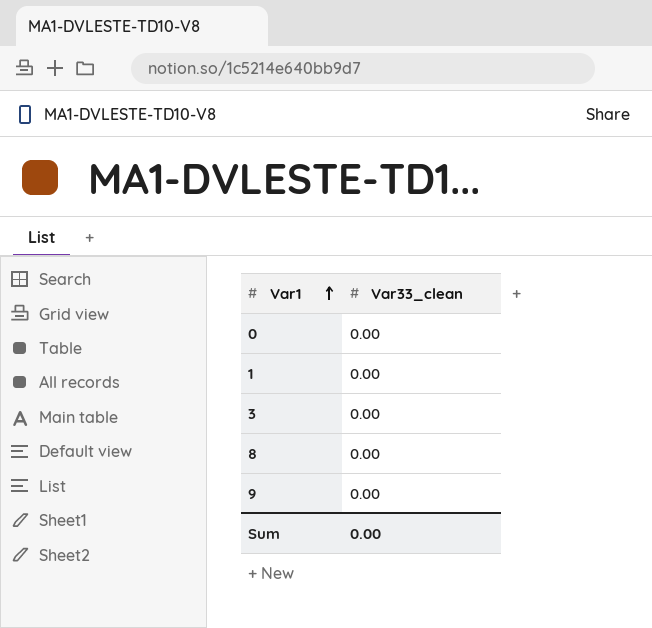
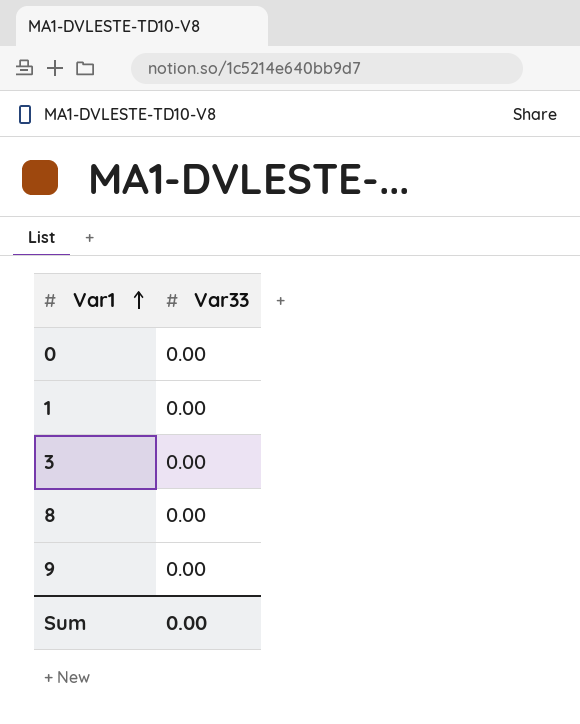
column name: Var33_clean -> Var33

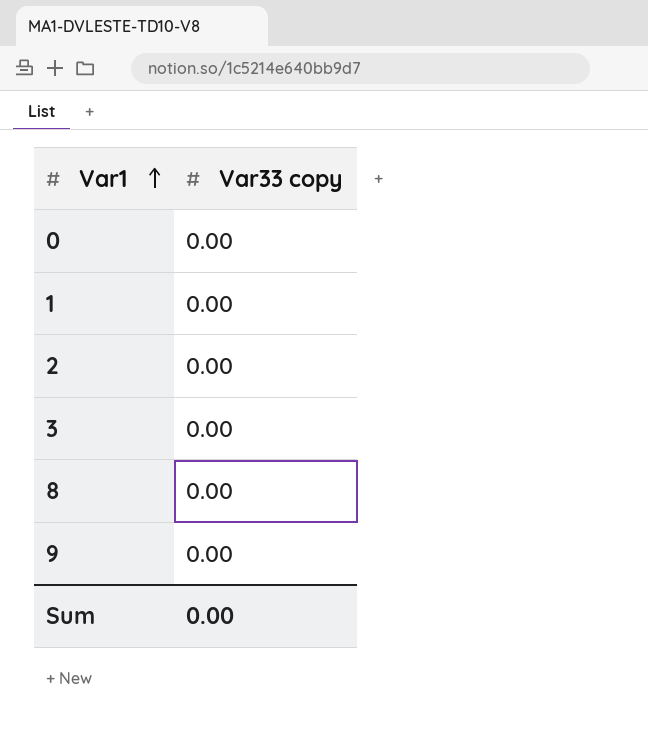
column name: Var33 -> Var33 copy
row 2: none -> 0.00

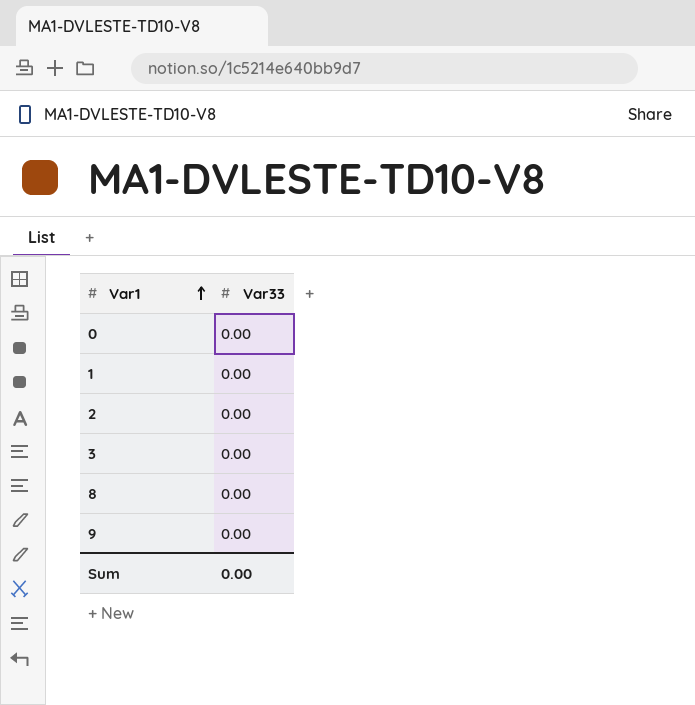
column name: Var33 copy -> Var33

